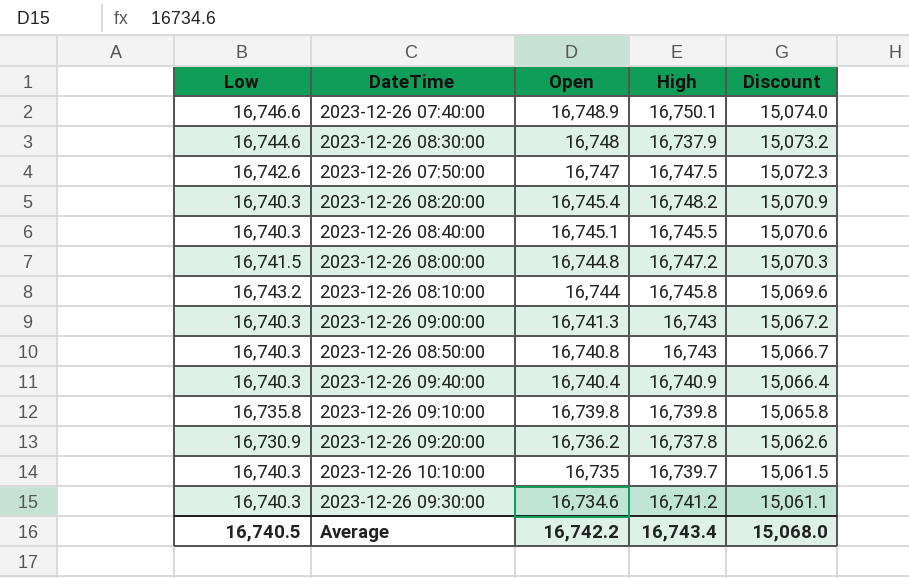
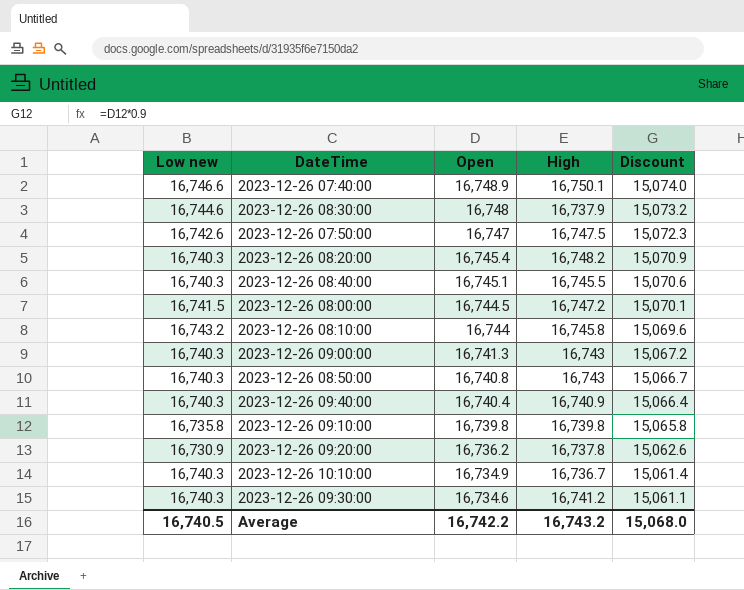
column name: Low -> Low new
2023-12-26 08:00:00 | Open: 16,744.8 -> 16,744.5
2023-12-26 08:00:00 | Discount: 15,070.3 -> 15,070.1
2023-12-26 10:10:00 | Open: 16,735 -> 16,734.9
2023-12-26 10:10:00 | High: 16,739.7 -> 16,736.7
2023-12-26 10:10:00 | Discount: 15,061.5 -> 15,061.4
Average | High: 16,743.4 -> 16,743.2

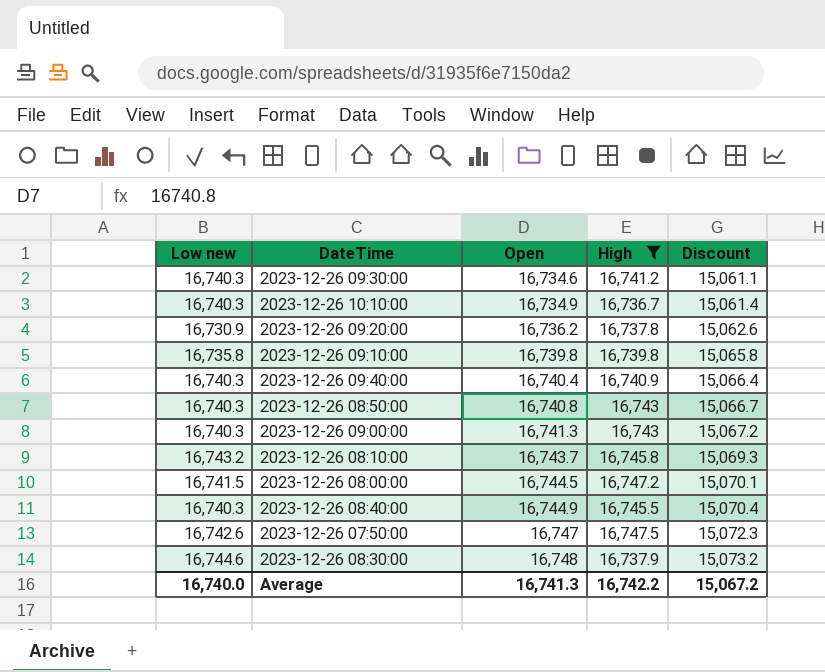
filter: none -> High <= 16,747.5
row order: Open descending -> Open ascending
2023-12-26 08:10:00 | Open: 16,744 -> 16,743.7
2023-12-26 08:10:00 | Discount: 15,069.6 -> 15,069.3
2023-12-26 08:40:00 | Open: 16,745.1 -> 16,744.9
2023-12-26 08:40:00 | Discount: 15,070.6 -> 15,070.4
Average | Low new: 16,740.5 -> 16,740.0
Average | Open: 16,742.2 -> 16,741.3
Average | High: 16,743.2 -> 16,742.2
Average | Discount: 15,068.0 -> 15,067.2

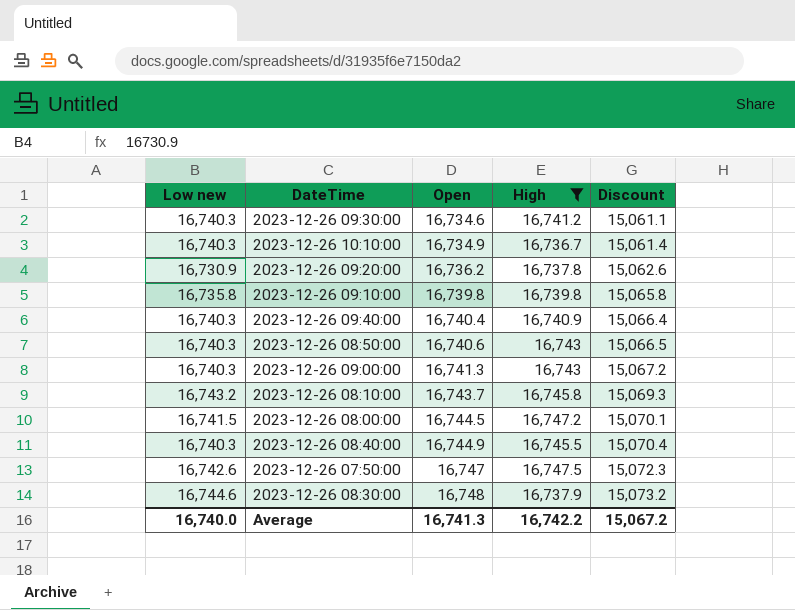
2023-12-26 08:50:00 | Open: 16,740.8 -> 16,740.6
2023-12-26 08:50:00 | Discount: 15,066.7 -> 15,066.5

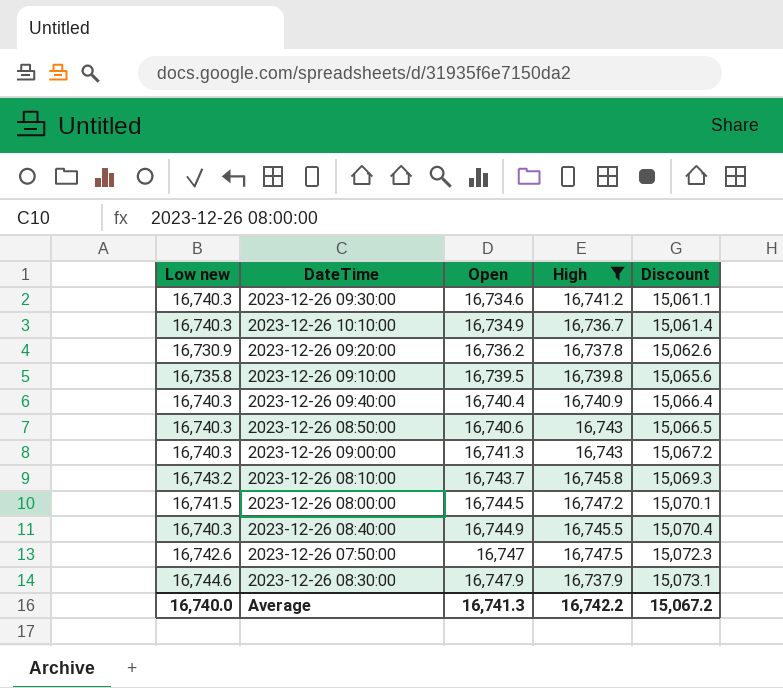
2023-12-26 09:10:00 | Open: 16,739.8 -> 16,739.5
2023-12-26 09:10:00 | Discount: 15,065.8 -> 15,065.6
2023-12-26 08:30:00 | Open: 16,748 -> 16,747.9
2023-12-26 08:30:00 | Discount: 15,073.2 -> 15,073.1

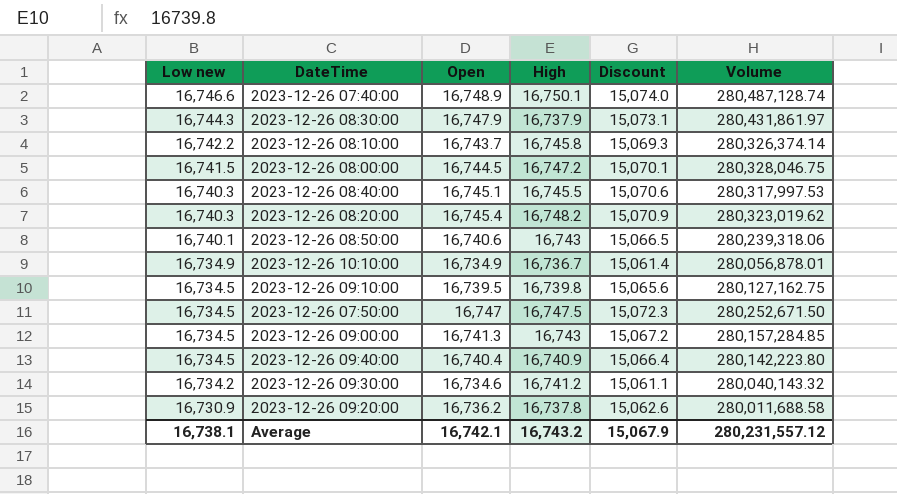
filter: High <= 16,747.5 -> none
row order: Open ascending -> Low new descending
column Volume | formula: none -> [Low new] * [Open]
2023-12-26 08:30:00 | Low new: 16,744.6 -> 16,744.3
2023-12-26 08:10:00 | Low new: 16,743.2 -> 16,742.2
2023-12-26 08:40:00 | Open: 16,744.9 -> 16,745.1
2023-12-26 08:40:00 | Discount: 15,070.4 -> 15,070.6
2023-12-26 08:50:00 | Low new: 16,740.3 -> 16,740.1
2023-12-26 10:10:00 | Low new: 16,740.3 -> 16,734.9
2023-12-26 09:10:00 | Low new: 16,735.8 -> 16,734.5
2023-12-26 07:50:00 | Low new: 16,742.6 -> 16,734.5
2023-12-26 09:00:00 | Low new: 16,740.3 -> 16,734.5
2023-12-26 09:40:00 | Low new: 16,740.3 -> 16,734.5
2023-12-26 09:30:00 | Low new: 16,740.3 -> 16,734.2
Average | Low new: 16,740.0 -> 16,738.1
Average | Open: 16,741.3 -> 16,742.1
Average | High: 16,742.2 -> 16,743.2
Average | Discount: 15,067.2 -> 15,067.9

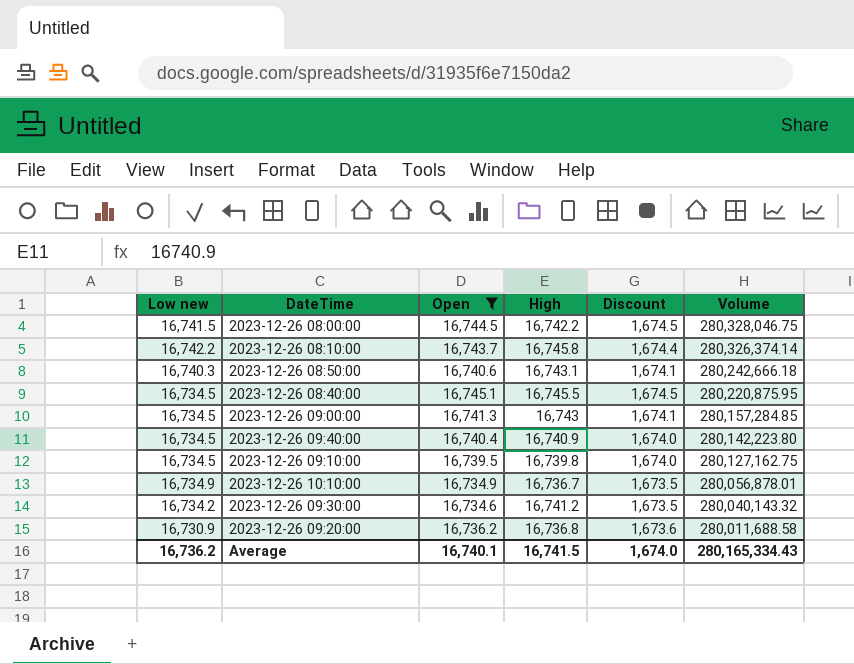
filter: none -> Open <= 16,745.1
row order: Low new descending -> Volume descending
column Discount | formula: [Open] * 0.9 -> [Open] * 0.1
2023-12-26 08:00:00 | High: 16,747.2 -> 16,742.2
2023-12-26 08:50:00 | Low new: 16,740.1 -> 16,740.3
2023-12-26 08:50:00 | High: 16,743 -> 16,743.1
2023-12-26 08:50:00 | Volume: 280,239,318.06 -> 280,242,666.18
2023-12-26 08:40:00 | Low new: 16,740.3 -> 16,734.5
2023-12-26 08:40:00 | Volume: 280,317,997.53 -> 280,220,875.95
2023-12-26 09:20:00 | High: 16,737.8 -> 16,736.8
Average | Low new: 16,738.1 -> 16,736.2
Average | Open: 16,742.1 -> 16,740.1
Average | High: 16,743.2 -> 16,741.5
Average | Discount: 15,067.9 -> 1,674.0
Average | Volume: 280,231,557.12 -> 280,165,334.43

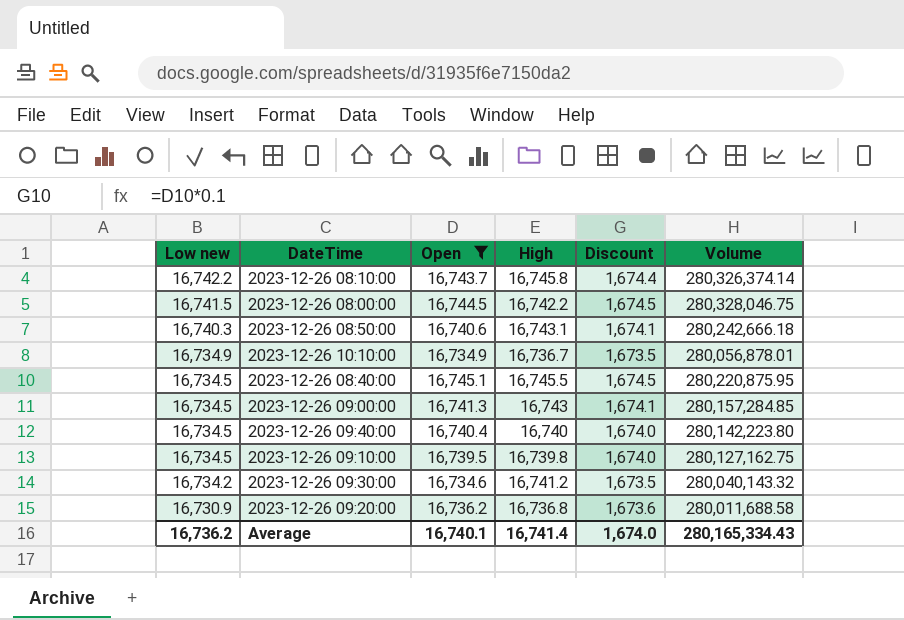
row order: Volume descending -> Low new descending
2023-12-26 09:40:00 | High: 16,740.9 -> 16,740
Average | High: 16,741.5 -> 16,741.4

